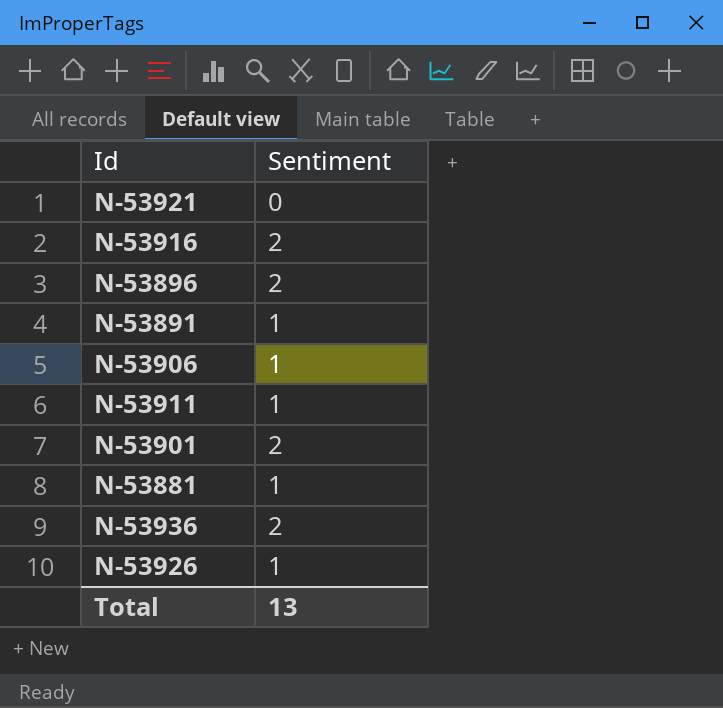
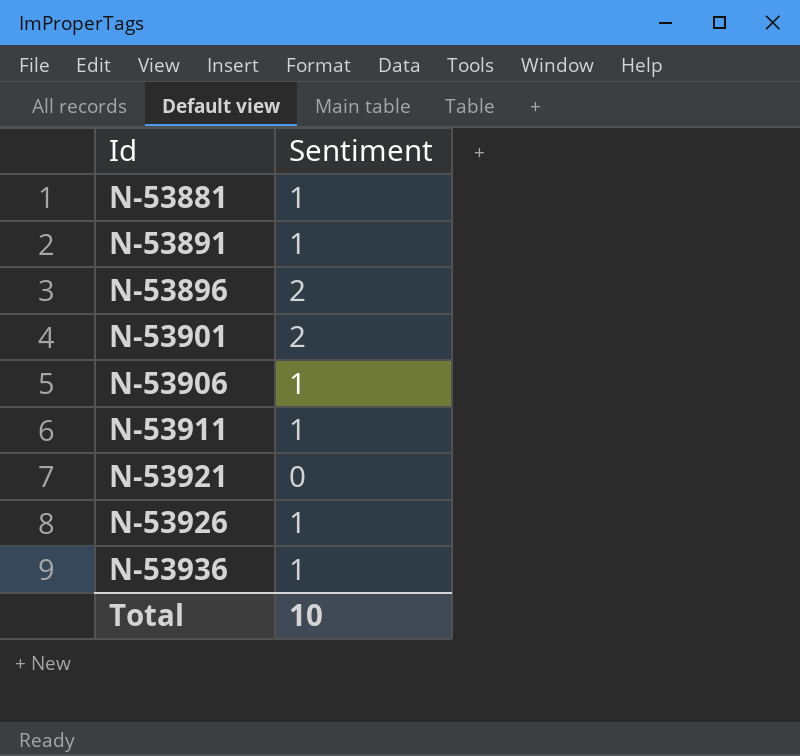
row order: none -> Id ascending
row N-53916: 2 -> none
N-53936 | Sentiment: 2 -> 1
Total | Sentiment: 13 -> 10

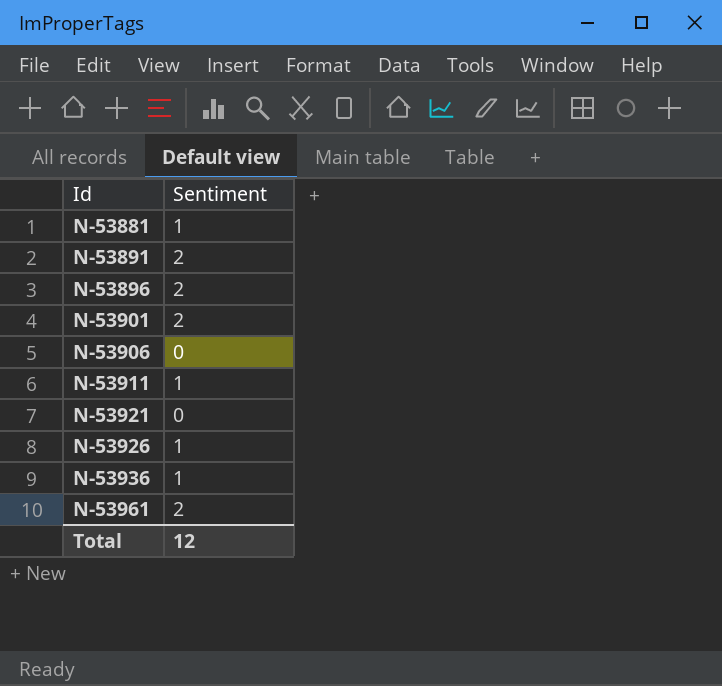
N-53891 | Sentiment: 1 -> 2
N-53906 | Sentiment: 1 -> 0
row N-53961: none -> 2
Total | Sentiment: 10 -> 12

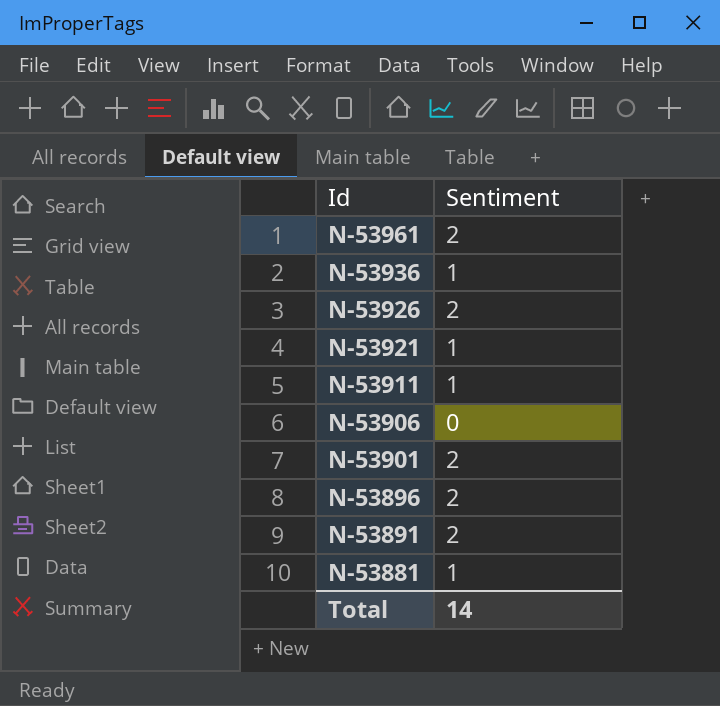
row order: Id ascending -> Id descending
N-53926 | Sentiment: 1 -> 2
N-53921 | Sentiment: 0 -> 1
Total | Sentiment: 12 -> 14

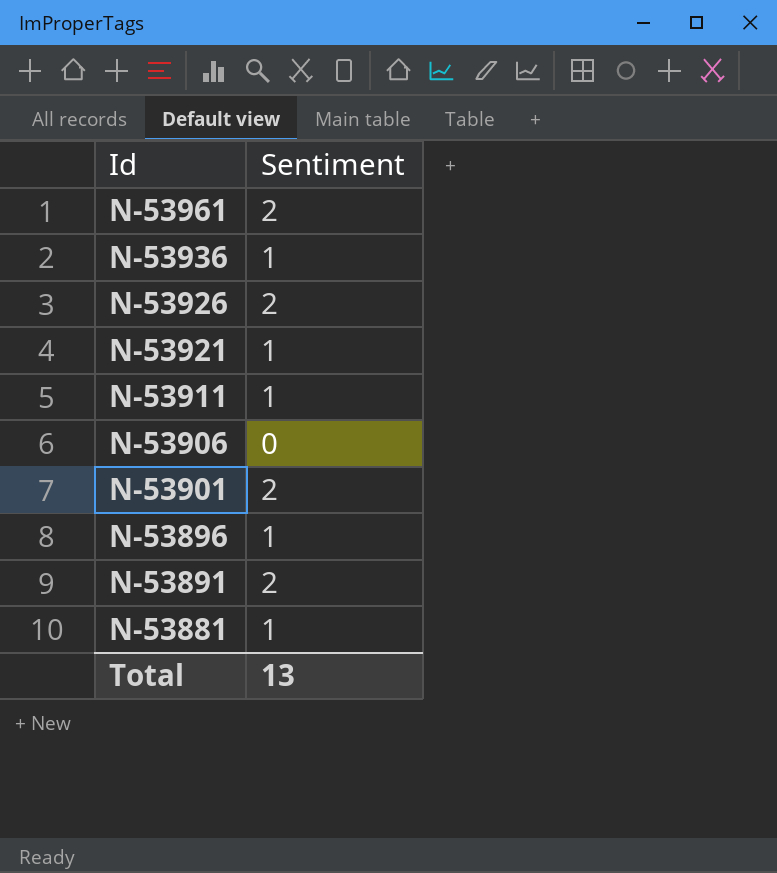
N-53896 | Sentiment: 2 -> 1
Total | Sentiment: 14 -> 13

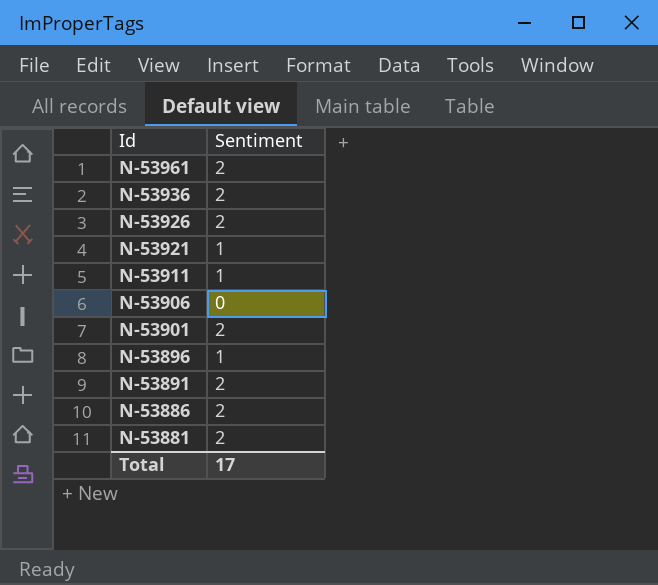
N-53936 | Sentiment: 1 -> 2
row N-53886: none -> 2
N-53881 | Sentiment: 1 -> 2
Total | Sentiment: 13 -> 17

